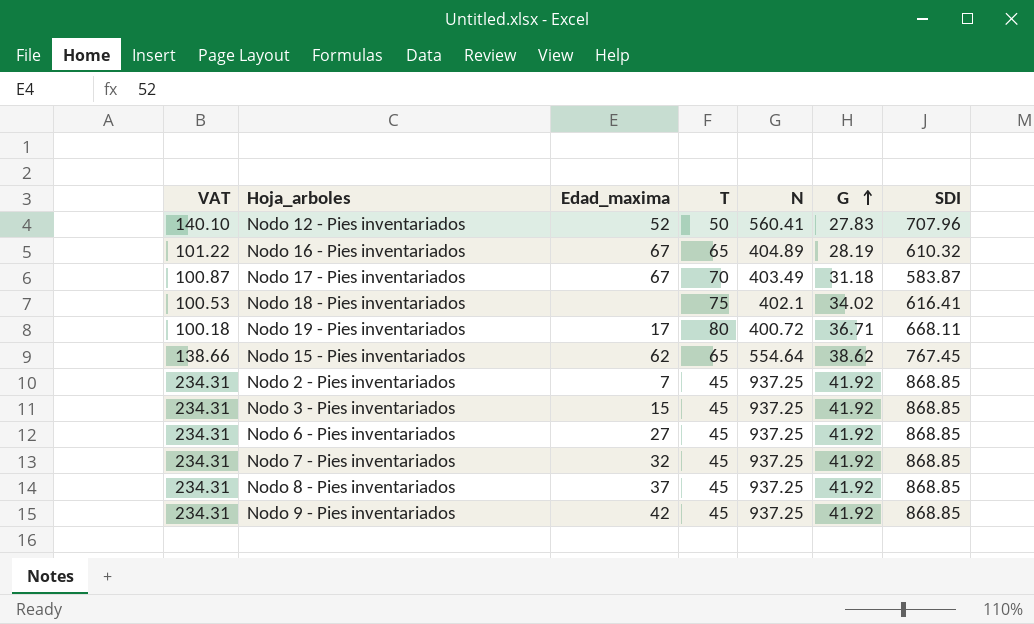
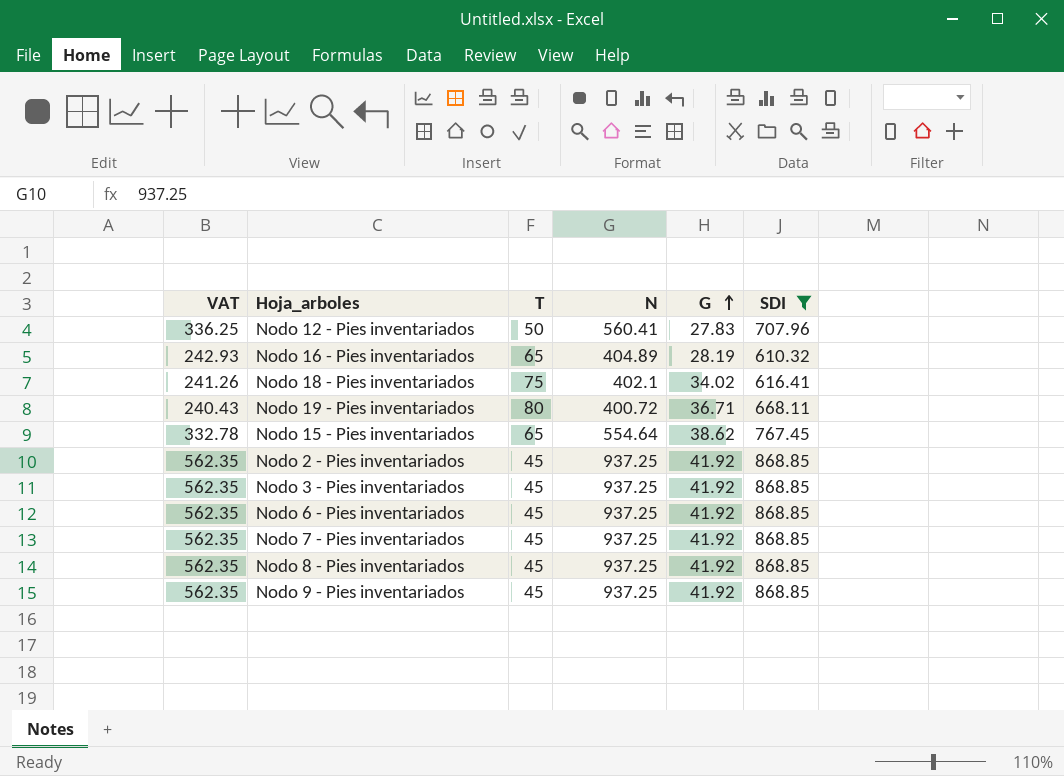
filter: none -> SDI != 583.87
column Edad_maxima | position: 3 -> none
column VAT | formula: [N] * 0.25 -> [N] * 0.6

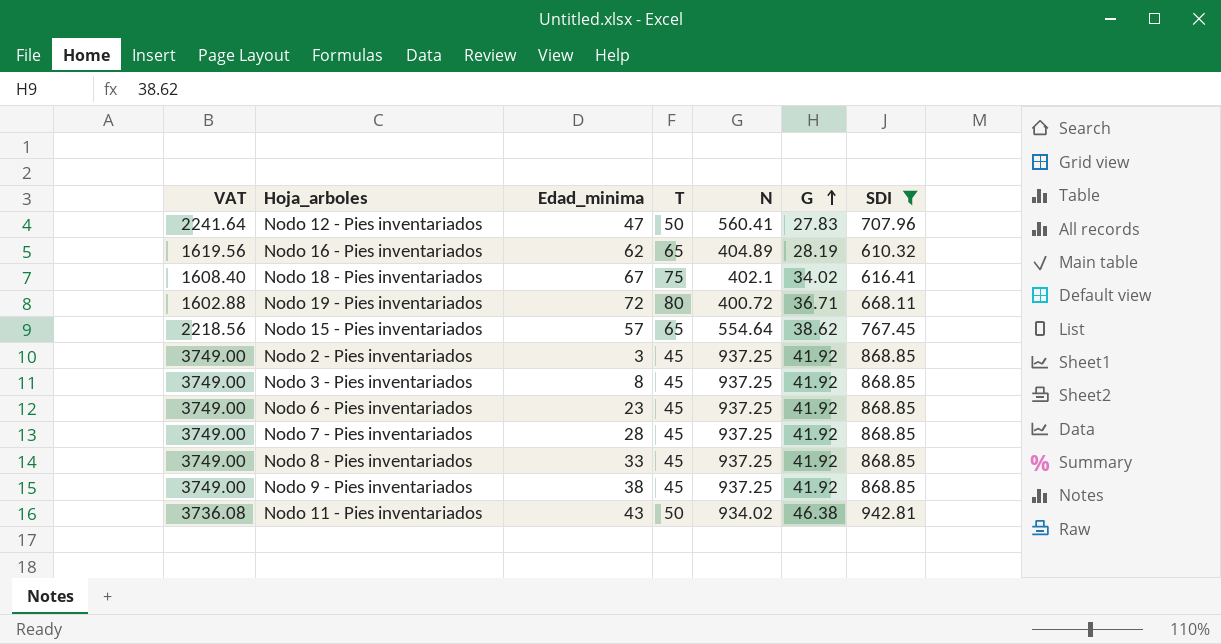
column VAT | formula: [N] * 0.6 -> [N] * 4
column Edad_minima | position: none -> 3
row Nodo 11 - Pies inventariados: none -> 3736.08 | 43 | 50 | 934.02 | 46.38 | 942.81

